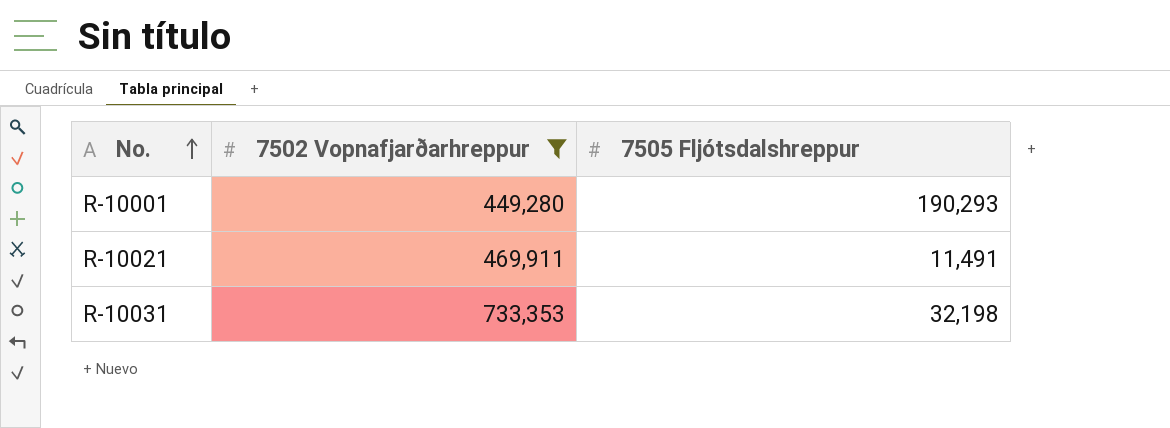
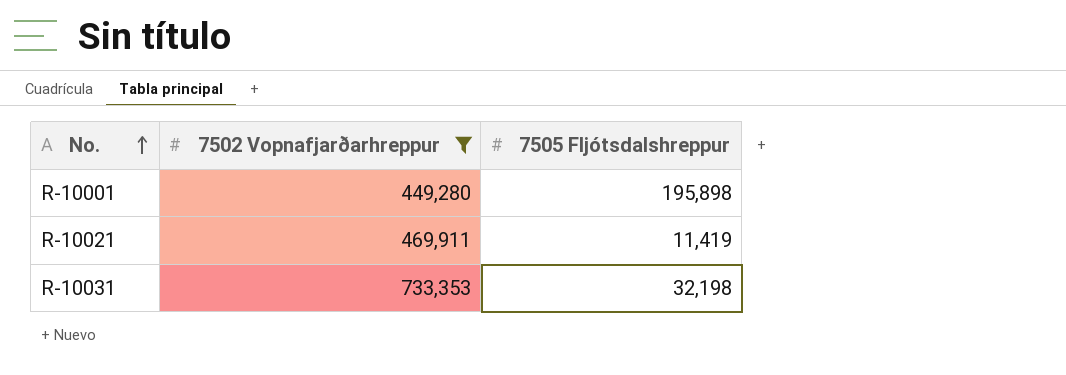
R-10001 | 7505 Fljótsdalshreppur: 190,293 -> 195,898
R-10021 | 7505 Fljótsdalshreppur: 11,491 -> 11,419

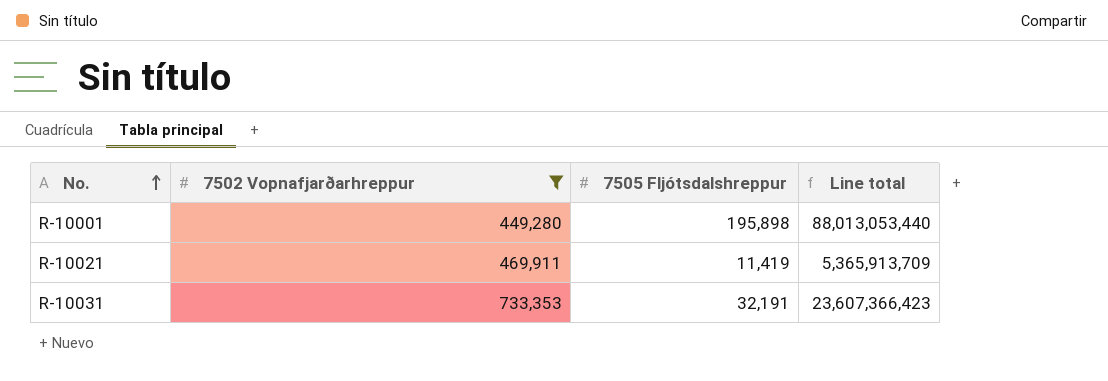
column Line total | formula: none -> [7502 Vopnafjarðarhreppur] * [7505 Fljótsdalshreppur]
R-10031 | 7505 Fljótsdalshreppur: 32,198 -> 32,191

